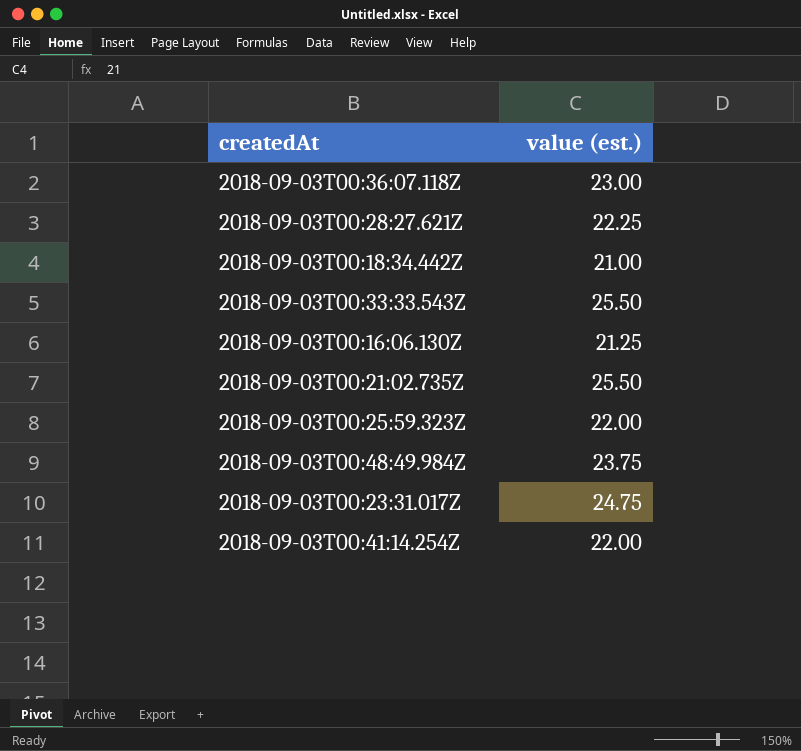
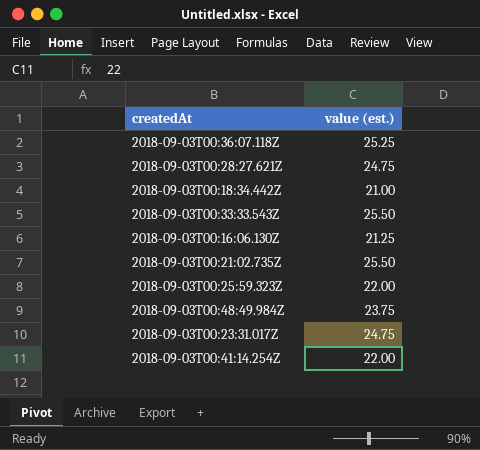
2018-09-03T00:36:07.118Z | value (est.): 23.00 -> 25.25
2018-09-03T00:28:27.621Z | value (est.): 22.25 -> 24.75

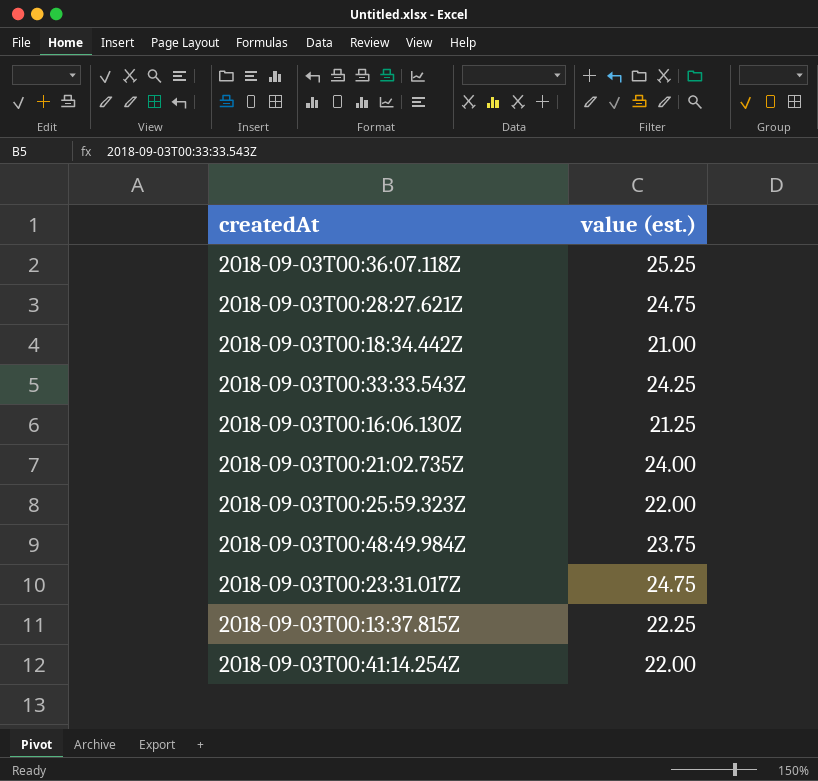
2018-09-03T00:33:33.543Z | value (est.): 25.50 -> 24.25
2018-09-03T00:21:02.735Z | value (est.): 25.50 -> 24.00
row 2018-09-03T00:13:37.815Z: none -> 22.25

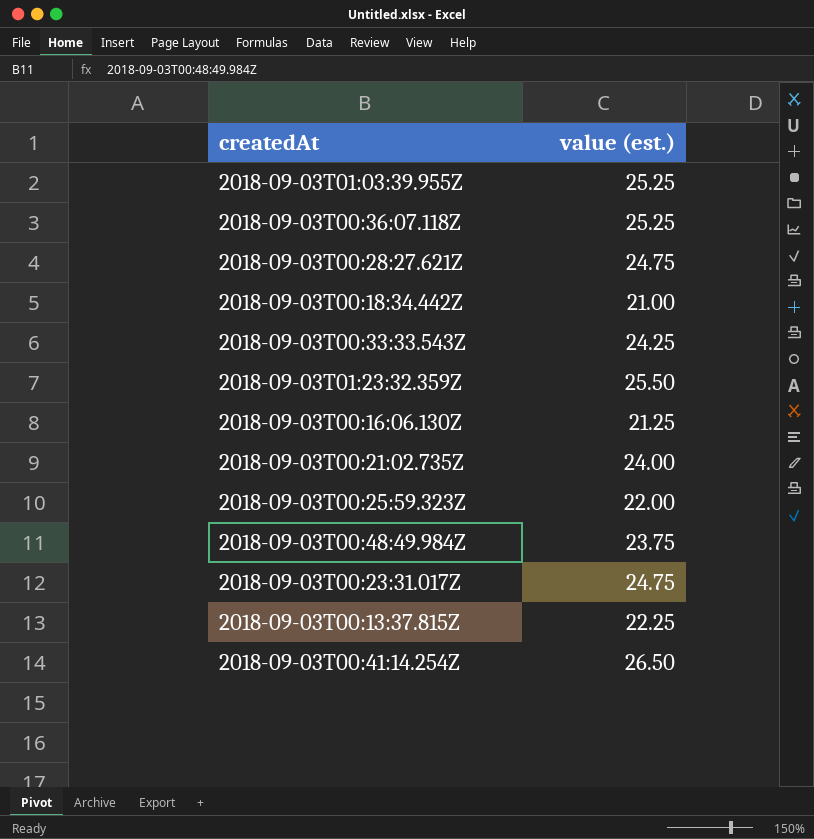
row 2018-09-03T01:03:39.955Z: none -> 25.25
row 2018-09-03T01:23:32.359Z: none -> 25.50
2018-09-03T00:41:14.254Z | value (est.): 22.00 -> 26.50

